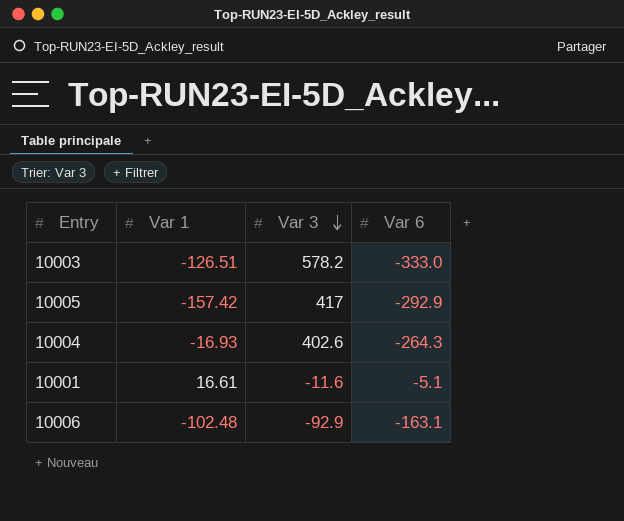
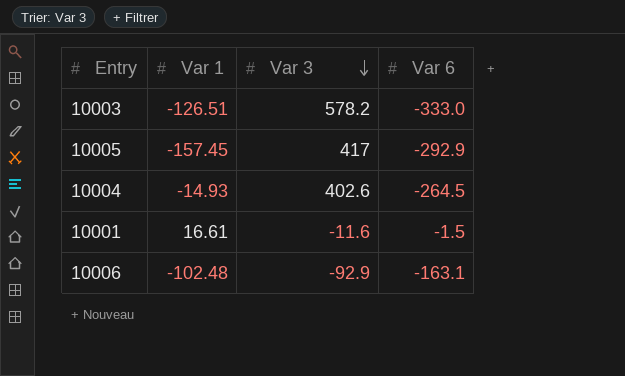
10005 | Var 1: -157.42 -> -157.45
10004 | Var 1: -16.93 -> -14.93
10004 | Var 6: -264.3 -> -264.5
10001 | Var 6: -5.1 -> -1.5

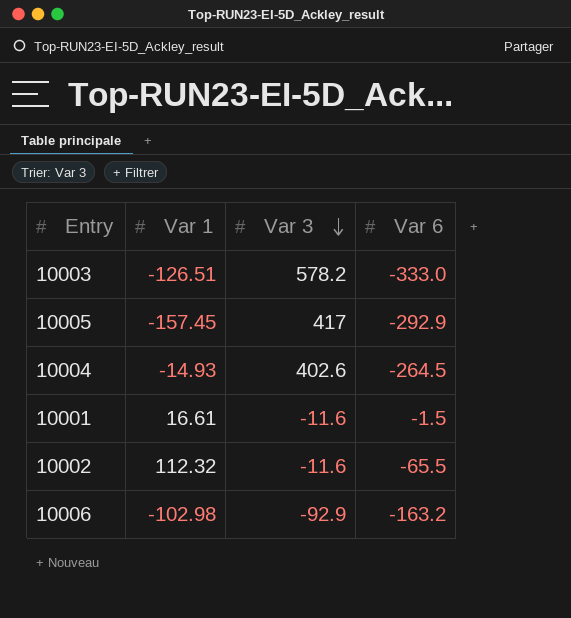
row 10002: none -> 112.32 | -11.6 | -65.5
10006 | Var 1: -102.48 -> -102.98
10006 | Var 6: -163.1 -> -163.2

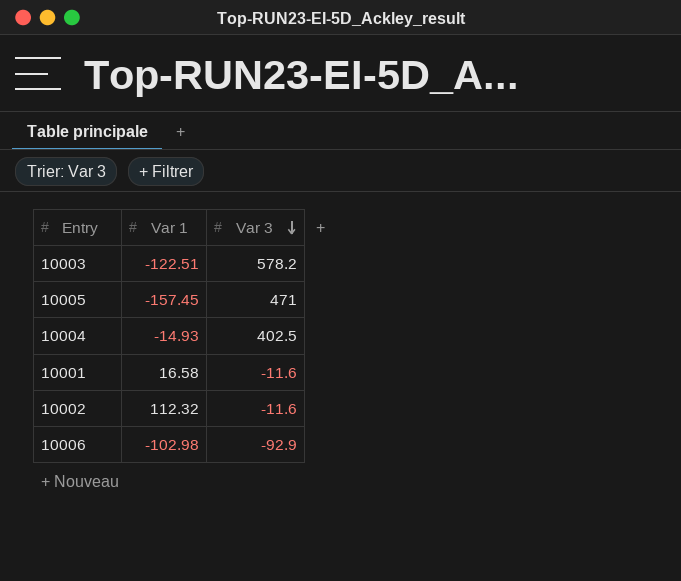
column Var 6 | position: 4 -> none
10003 | Var 1: -126.51 -> -122.51
10005 | Var 3: 417 -> 471
10004 | Var 3: 402.6 -> 402.5
10001 | Var 1: 16.61 -> 16.58

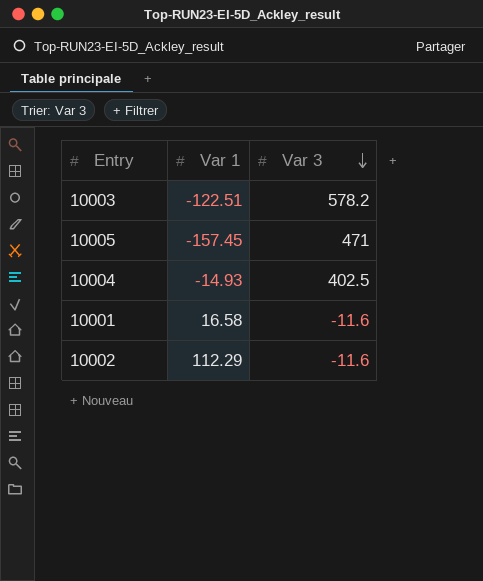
row 10006: -102.98 | -92.9 -> none
10002 | Var 1: 112.32 -> 112.29

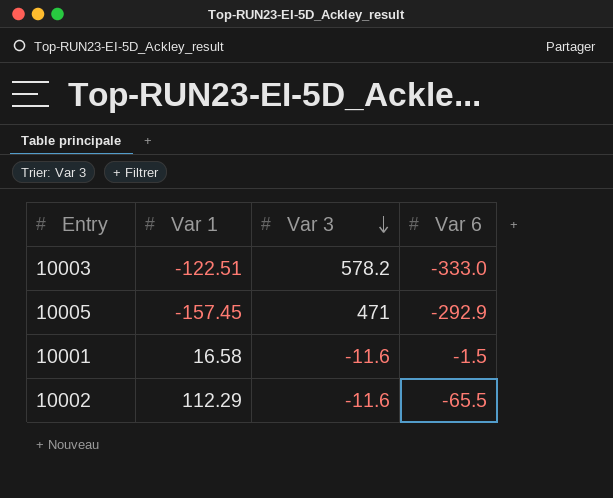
column Var 6 | position: none -> 4
row 10004: -14.93 | 402.5 -> none

